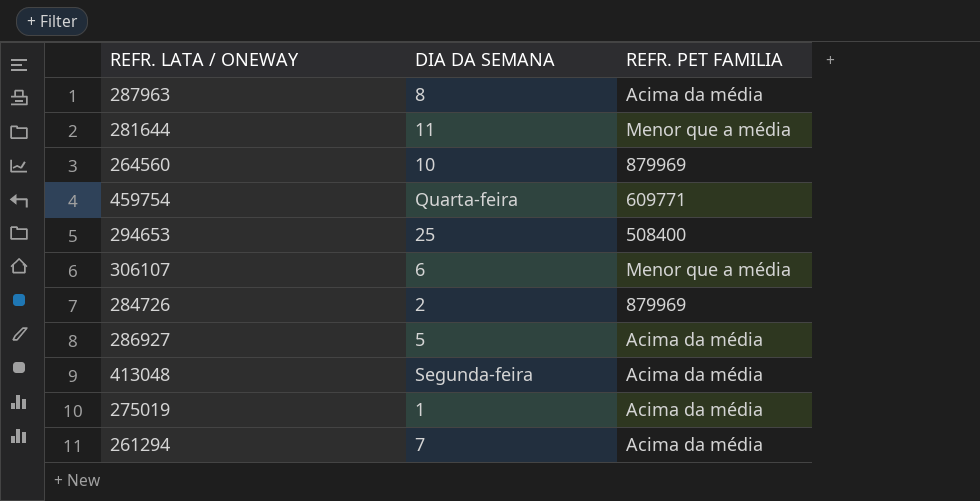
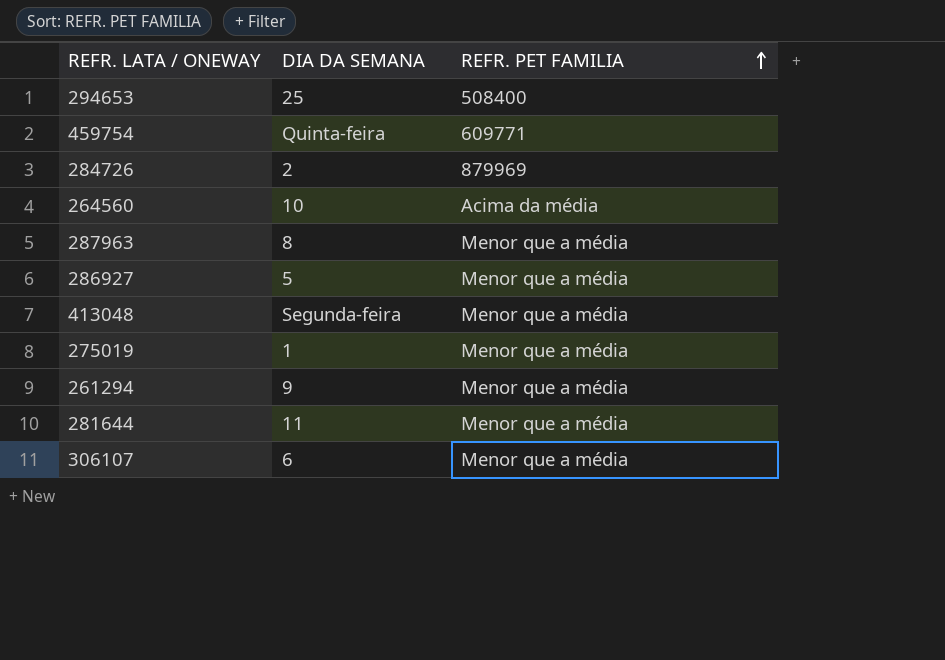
row order: none -> REFR. PET FAMILIA ascending
459754 | DIA DA SEMANA: Quarta-feira -> Quinta-feira
264560 | REFR. PET FAMILIA: 879969 -> Acima da média
287963 | REFR. PET FAMILIA: Acima da média -> Menor que a média
286927 | REFR. PET FAMILIA: Acima da média -> Menor que a média
413048 | REFR. PET FAMILIA: Acima da média -> Menor que a média
275019 | REFR. PET FAMILIA: Acima da média -> Menor que a média
261294 | DIA DA SEMANA: 7 -> 9
261294 | REFR. PET FAMILIA: Acima da média -> Menor que a média

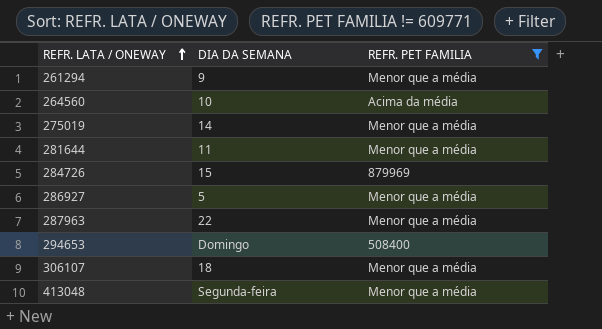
filter: none -> REFR. PET FAMILIA != 609771
row order: REFR. PET FAMILIA ascending -> REFR. LATA / ONEWAY ascending
275019 | DIA DA SEMANA: 1 -> 14
284726 | DIA DA SEMANA: 2 -> 15
287963 | DIA DA SEMANA: 8 -> 22
294653 | DIA DA SEMANA: 25 -> Domingo
306107 | DIA DA SEMANA: 6 -> 18

